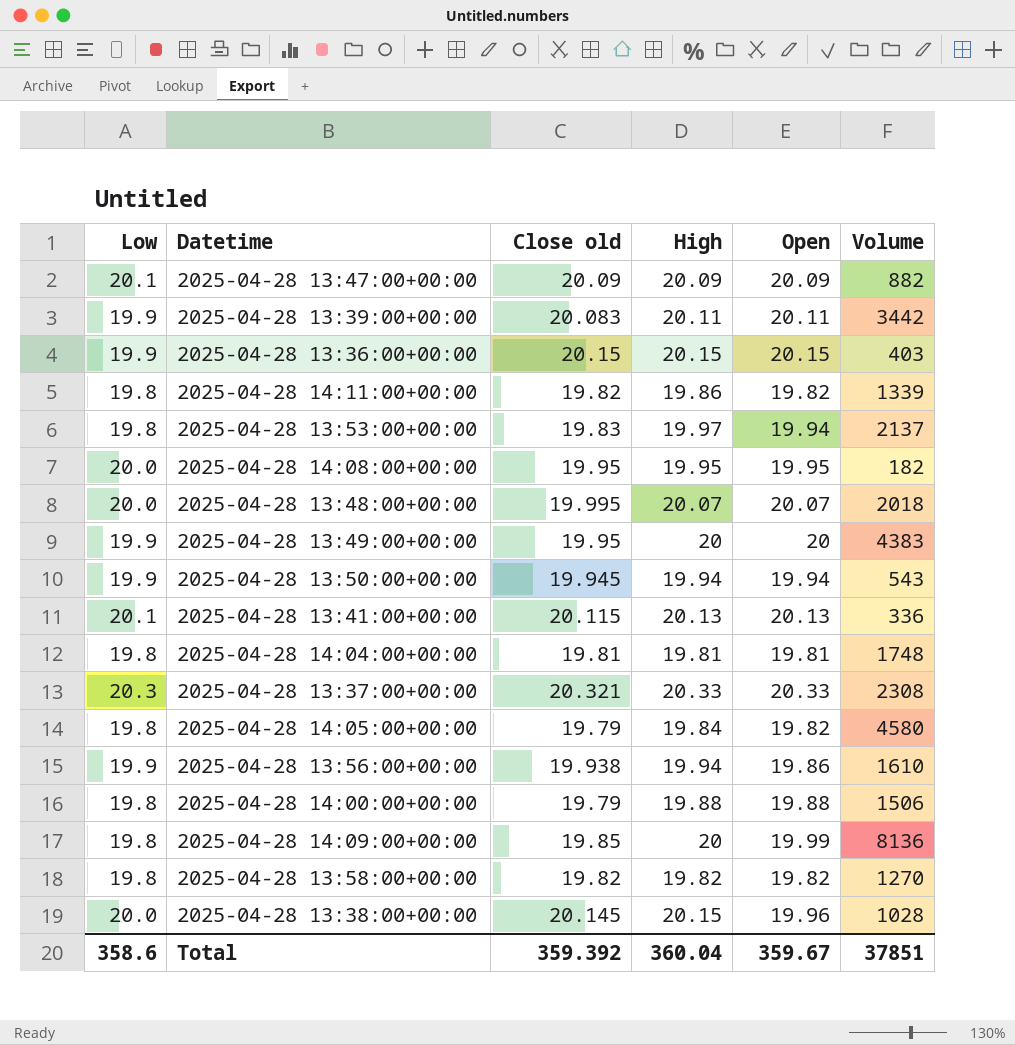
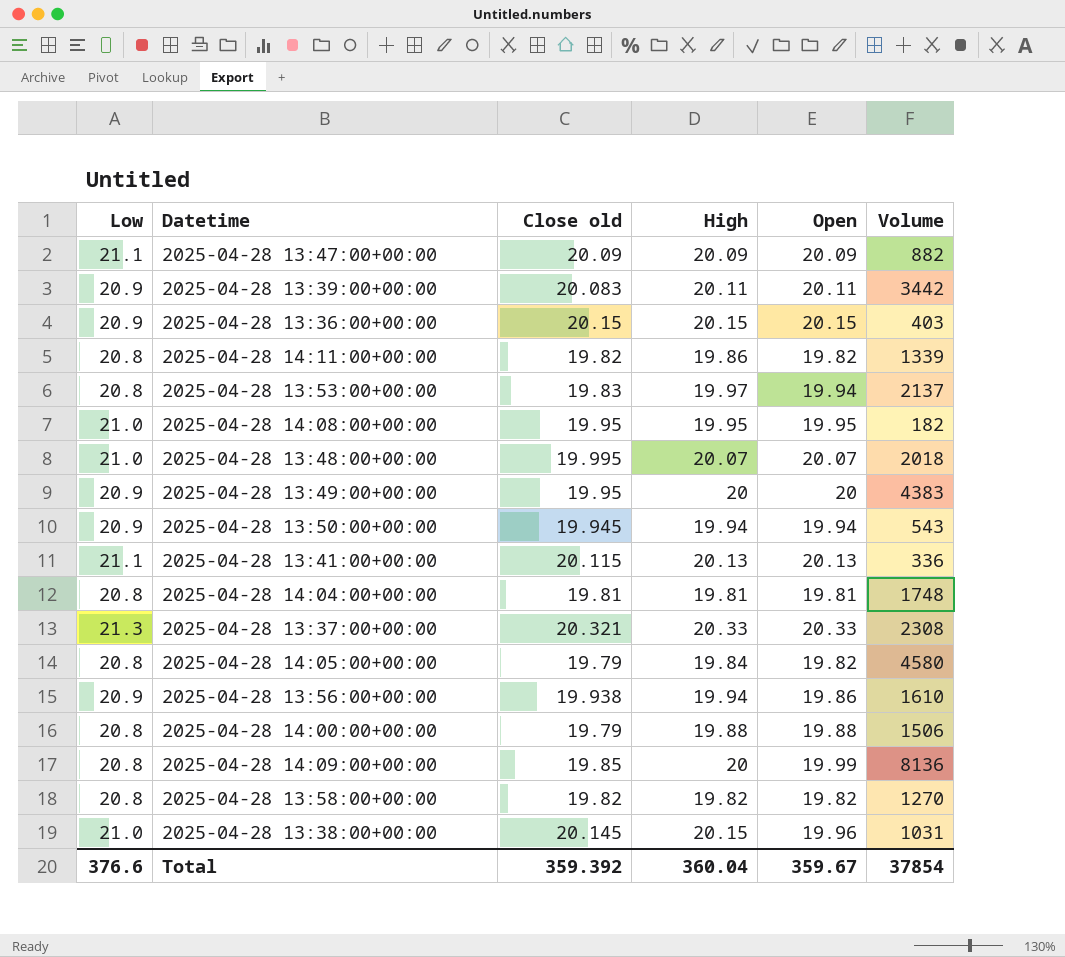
2025-04-28 13:47:00+00:00 | Low: 20.1 -> 21.1
2025-04-28 13:39:00+00:00 | Low: 19.9 -> 20.9
2025-04-28 13:36:00+00:00 | Low: 19.9 -> 20.9
2025-04-28 14:11:00+00:00 | Low: 19.8 -> 20.8
2025-04-28 13:53:00+00:00 | Low: 19.8 -> 20.8
2025-04-28 14:08:00+00:00 | Low: 20.0 -> 21.0
2025-04-28 13:48:00+00:00 | Low: 20.0 -> 21.0
2025-04-28 13:49:00+00:00 | Low: 19.9 -> 20.9
2025-04-28 13:50:00+00:00 | Low: 19.9 -> 20.9
2025-04-28 13:41:00+00:00 | Low: 20.1 -> 21.1
2025-04-28 14:04:00+00:00 | Low: 19.8 -> 20.8
2025-04-28 13:37:00+00:00 | Low: 20.3 -> 21.3
2025-04-28 14:05:00+00:00 | Low: 19.8 -> 20.8
2025-04-28 13:56:00+00:00 | Low: 19.9 -> 20.9
2025-04-28 14:00:00+00:00 | Low: 19.8 -> 20.8
2025-04-28 14:09:00+00:00 | Low: 19.8 -> 20.8
2025-04-28 13:58:00+00:00 | Low: 19.8 -> 20.8
2025-04-28 13:38:00+00:00 | Low: 20.0 -> 21.0
2025-04-28 13:38:00+00:00 | Volume: 1028 -> 1031
Total | Low: 358.6 -> 376.6
Total | Volume: 37851 -> 37854

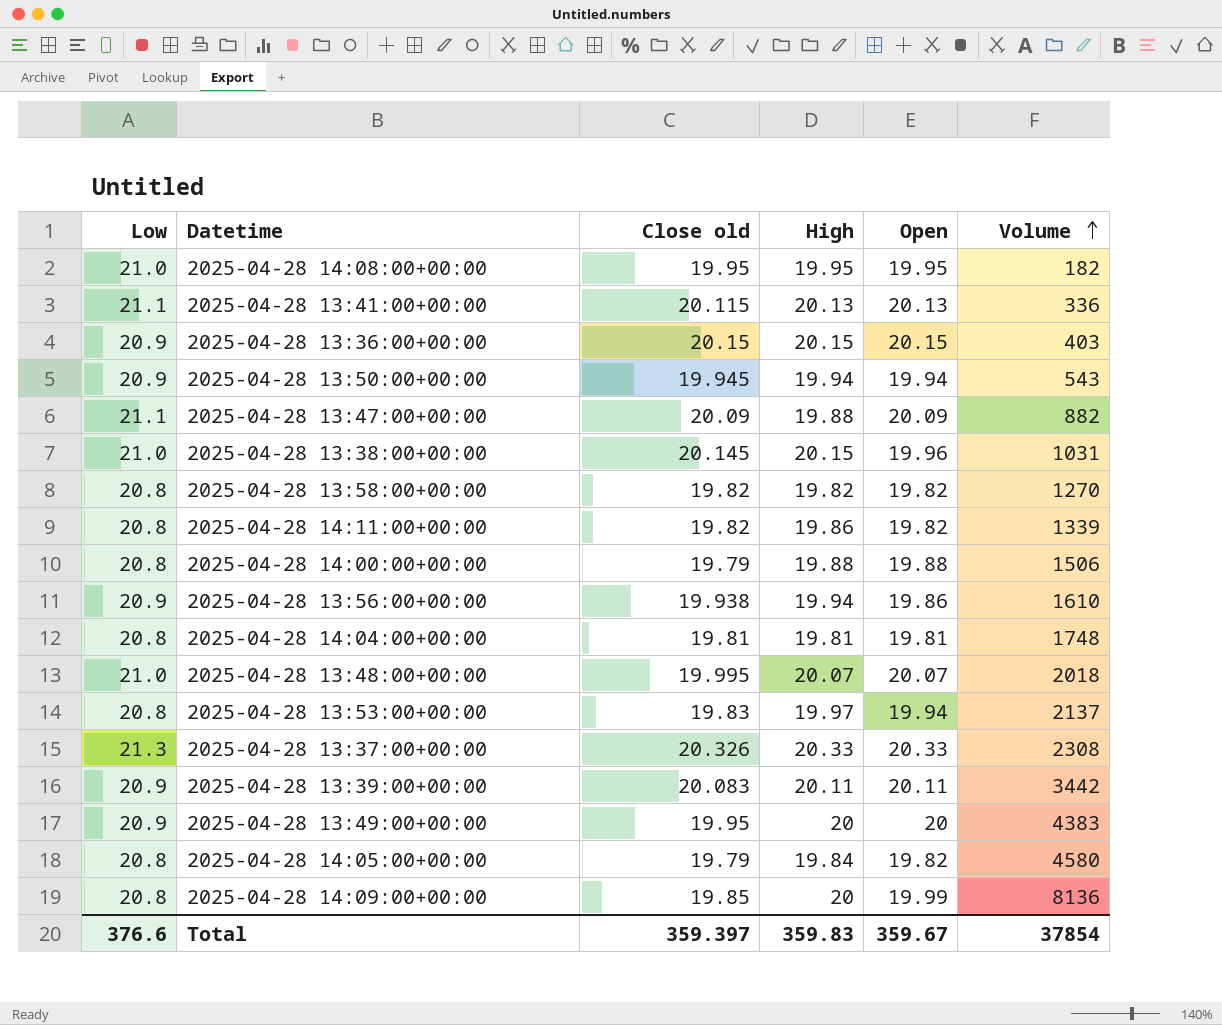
row order: none -> Volume ascending
2025-04-28 13:47:00+00:00 | High: 20.09 -> 19.88
2025-04-28 13:37:00+00:00 | Close old: 20.321 -> 20.326
Total | Close old: 359.392 -> 359.397
Total | High: 360.04 -> 359.83

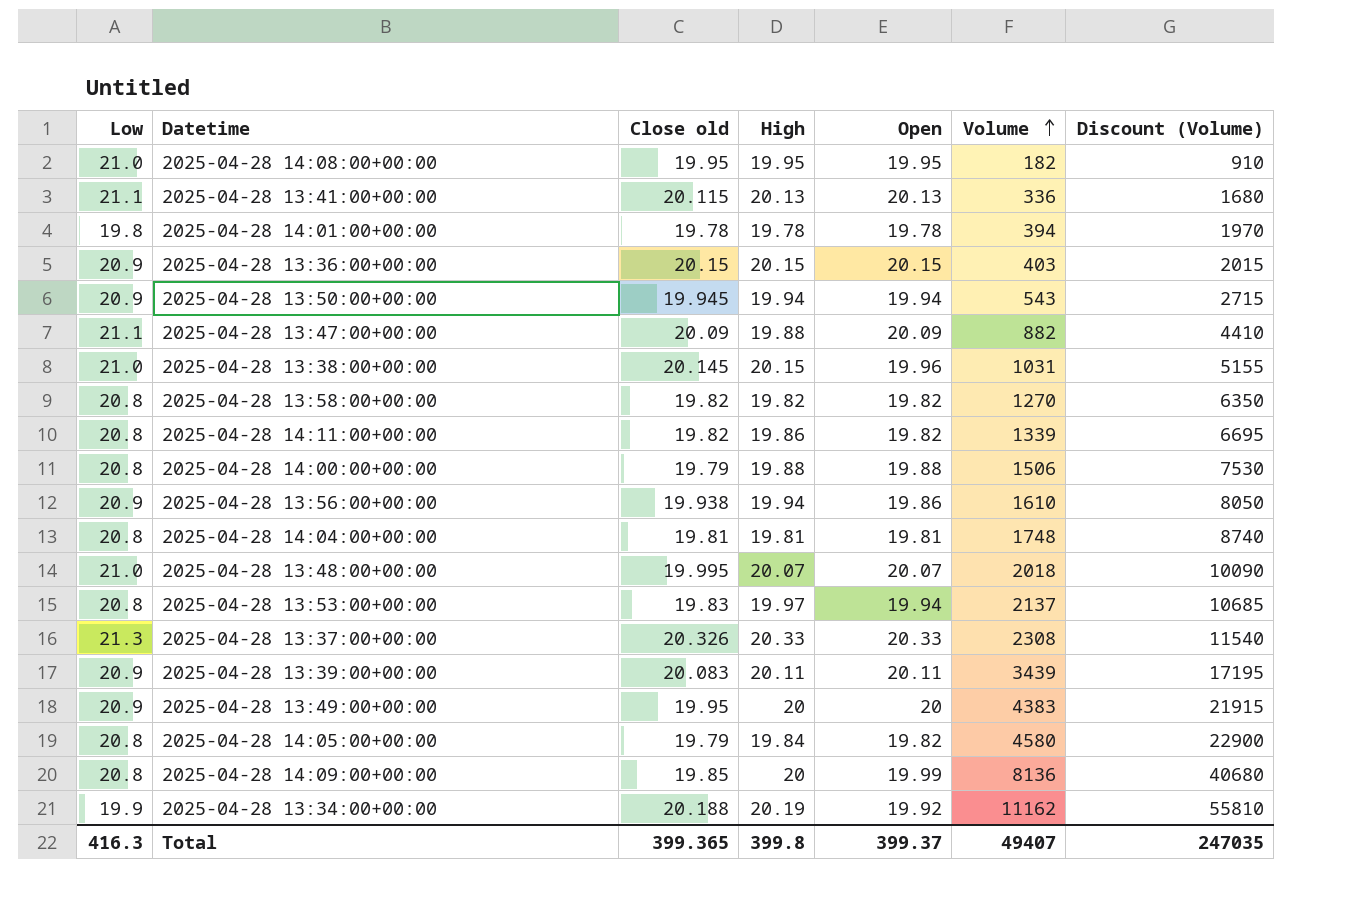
column Discount (Volume) | formula: none -> [Volume] * 5
row 2025-04-28 14:01:00+00:00: none -> 19.8 | 19.78 | 19.78 | 19.78 | 394 | 1970
2025-04-28 13:39:00+00:00 | Volume: 3442 -> 3439
row 2025-04-28 13:34:00+00:00: none -> 19.9 | 20.188 | 20.19 | 19.92 | 11162 | 55810
Total | Low: 376.6 -> 416.3
Total | Close old: 359.397 -> 399.365
Total | High: 359.83 -> 399.8
Total | Open: 359.67 -> 399.37
Total | Volume: 37854 -> 49407

